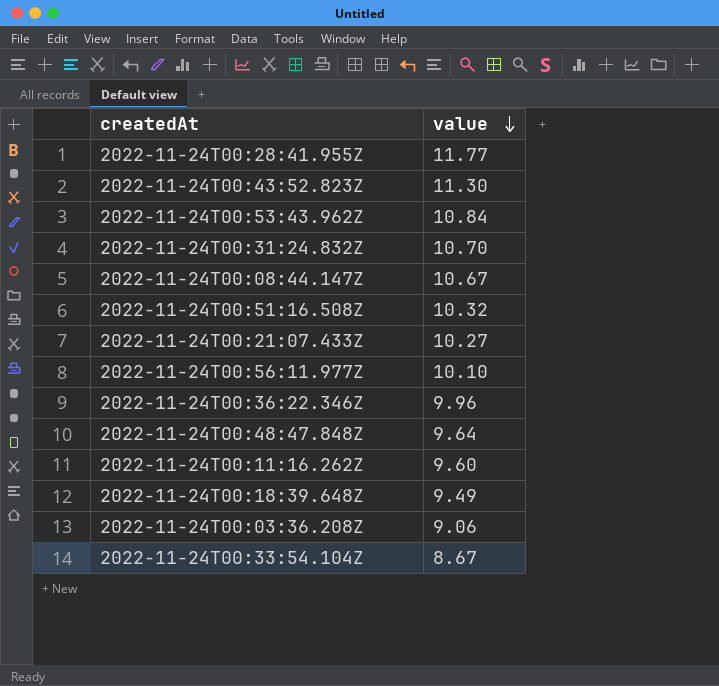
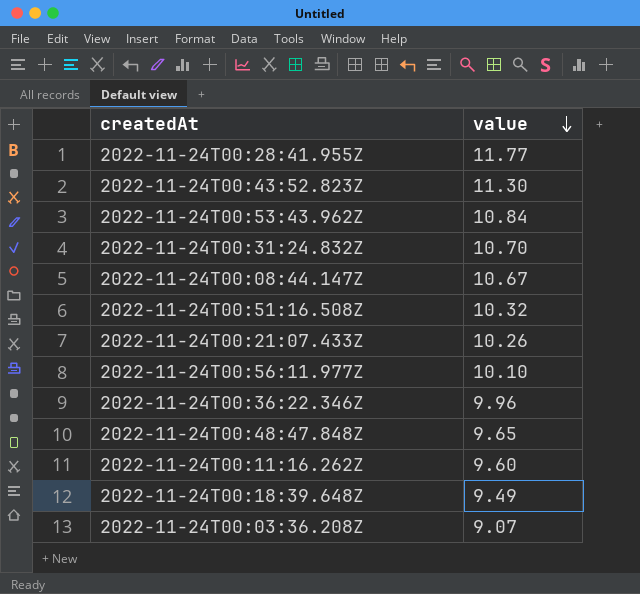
row 2022-11-24T00:33:54.104Z: 8.67 -> none
2022-11-24T00:21:07.433Z | value: 10.27 -> 10.26
2022-11-24T00:48:47.848Z | value: 9.64 -> 9.65
2022-11-24T00:03:36.208Z | value: 9.06 -> 9.07

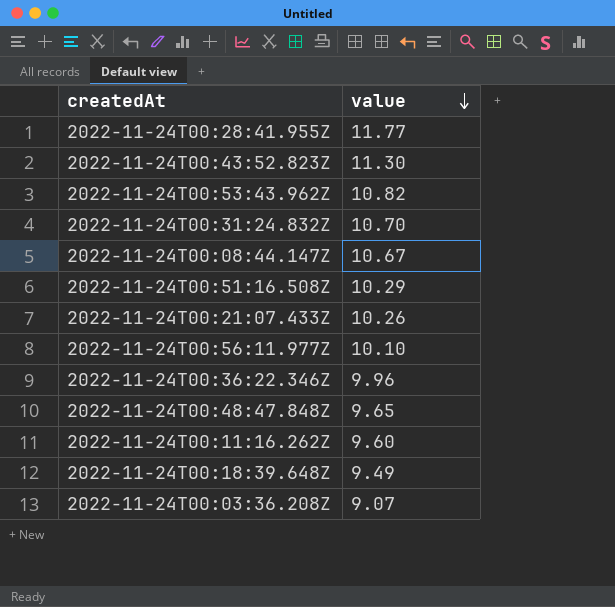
2022-11-24T00:53:43.962Z | value: 10.84 -> 10.82
2022-11-24T00:51:16.508Z | value: 10.32 -> 10.29

